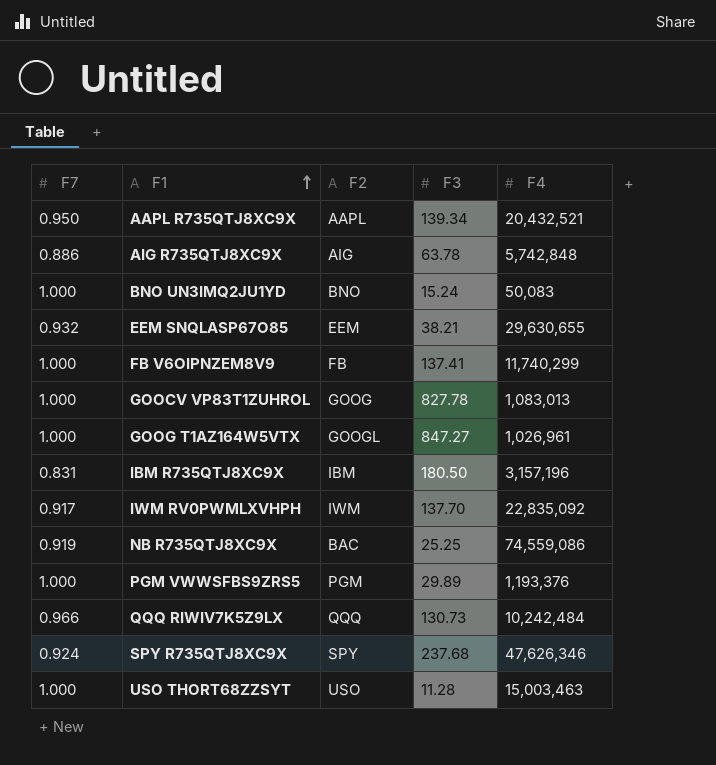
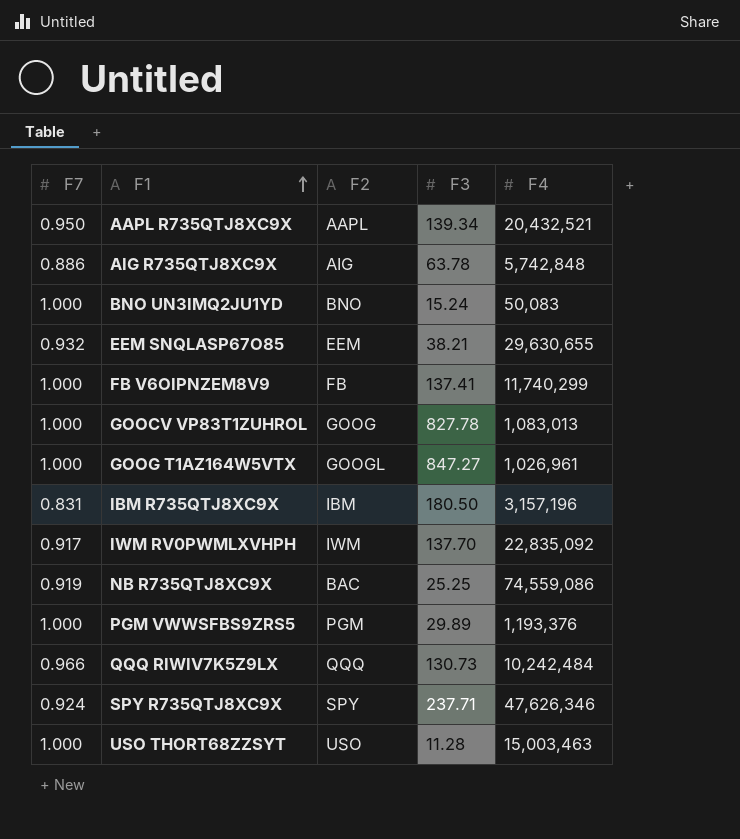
SPY R735QTJ8XC9X | F3: 237.68 -> 237.71

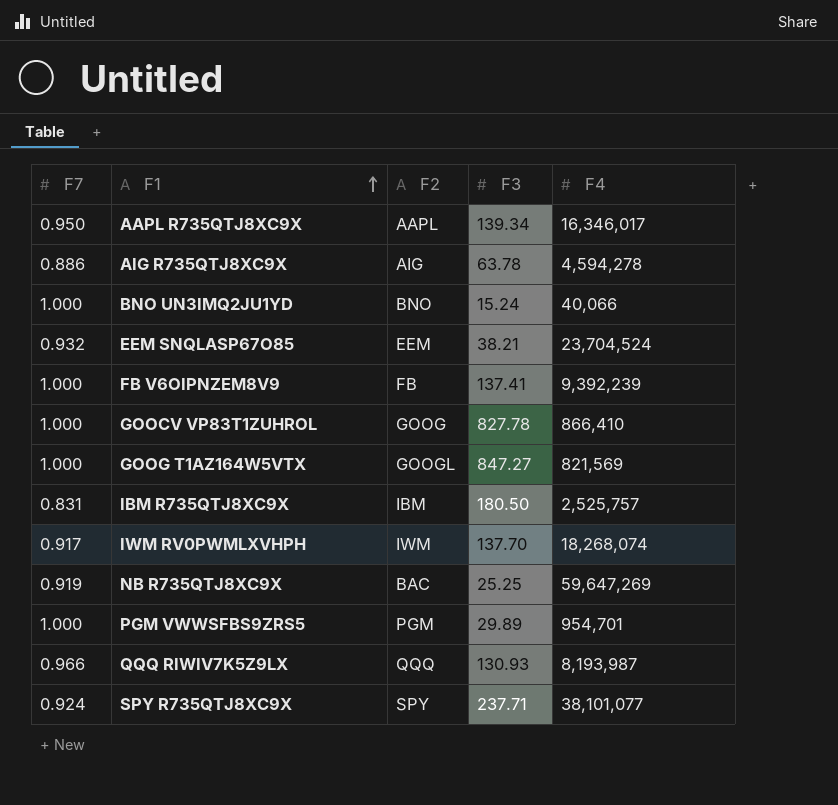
row USO THORT68ZZSYT: 1.000 | USO | 11.28 | 15,003,463 -> none
AAPL R735QTJ8XC9X | F4: 20,432,521 -> 16,346,017
AIG R735QTJ8XC9X | F4: 5,742,848 -> 4,594,278
BNO UN3IMQ2JU1YD | F4: 50,083 -> 40,066
EEM SNQLASP67O85 | F4: 29,630,655 -> 23,704,524
FB V6OIPNZEM8V9 | F4: 11,740,299 -> 9,392,239
GOOCV VP83T1ZUHROL | F4: 1,083,013 -> 866,410
GOOG T1AZ164W5VTX | F4: 1,026,961 -> 821,569
IBM R735QTJ8XC9X | F4: 3,157,196 -> 2,525,757
IWM RV0PWMLXVHPH | F4: 22,835,092 -> 18,268,074
NB R735QTJ8XC9X | F4: 74,559,086 -> 59,647,269
PGM VWWSFBS9ZRS5 | F4: 1,193,376 -> 954,701
QQQ RIWIV7K5Z9LX | F3: 130.73 -> 130.93
QQQ RIWIV7K5Z9LX | F4: 10,242,484 -> 8,193,987
SPY R735QTJ8XC9X | F4: 47,626,346 -> 38,101,077

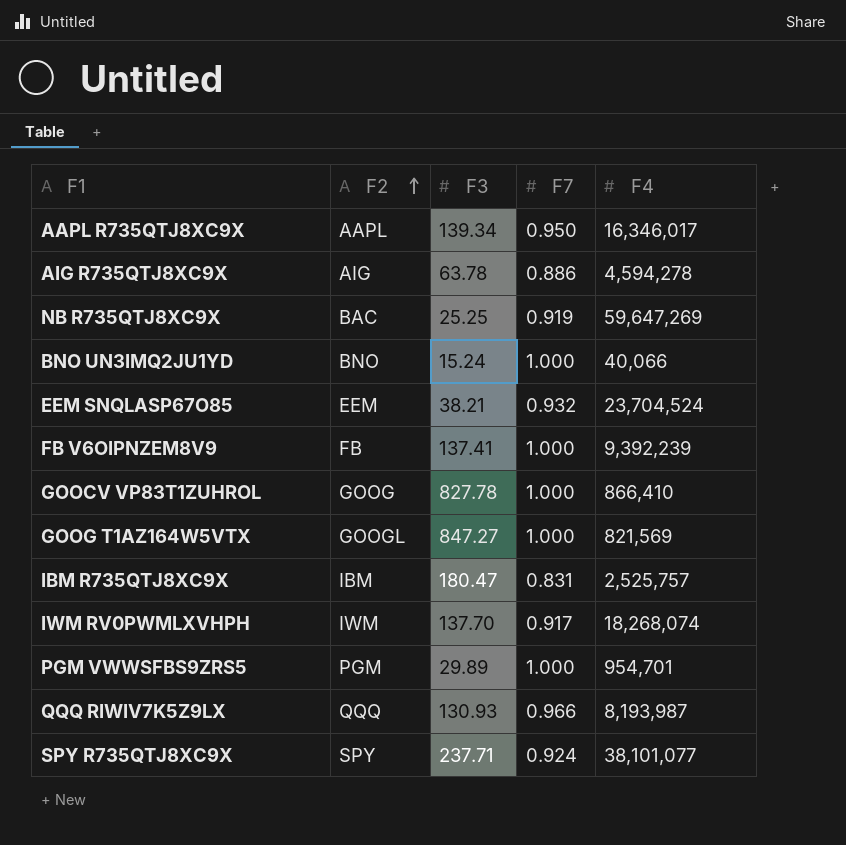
row order: F1 ascending -> F2 ascending
column F7 | position: 1 -> 4
IBM R735QTJ8XC9X | F3: 180.50 -> 180.47

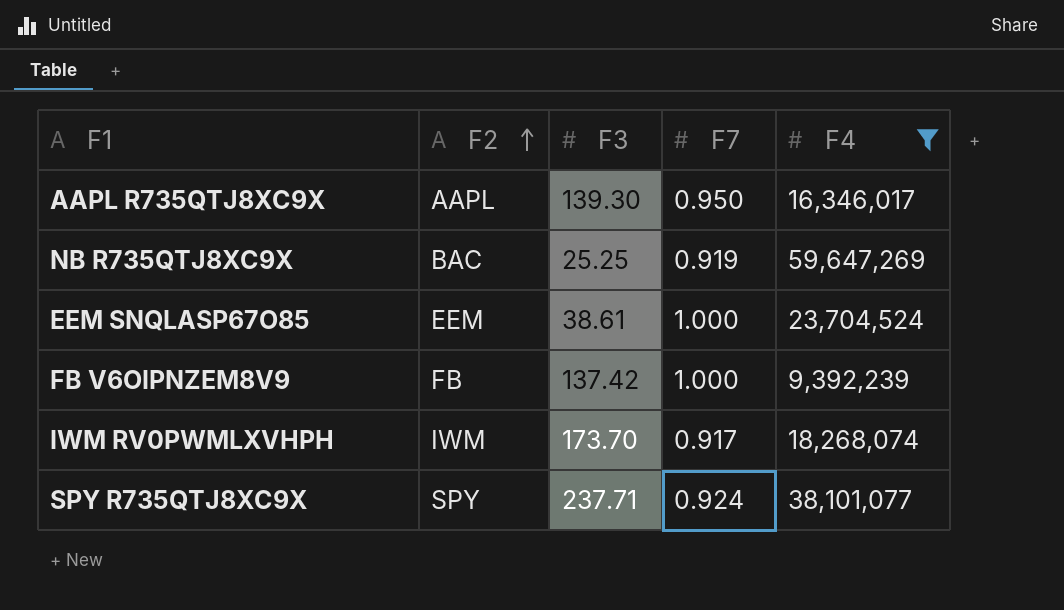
filter: none -> F4 >= 9,392,239
AAPL R735QTJ8XC9X | F3: 139.34 -> 139.30
EEM SNQLASP67O85 | F3: 38.21 -> 38.61
EEM SNQLASP67O85 | F7: 0.932 -> 1.000
FB V6OIPNZEM8V9 | F3: 137.41 -> 137.42
IWM RV0PWMLXVHPH | F3: 137.70 -> 173.70

